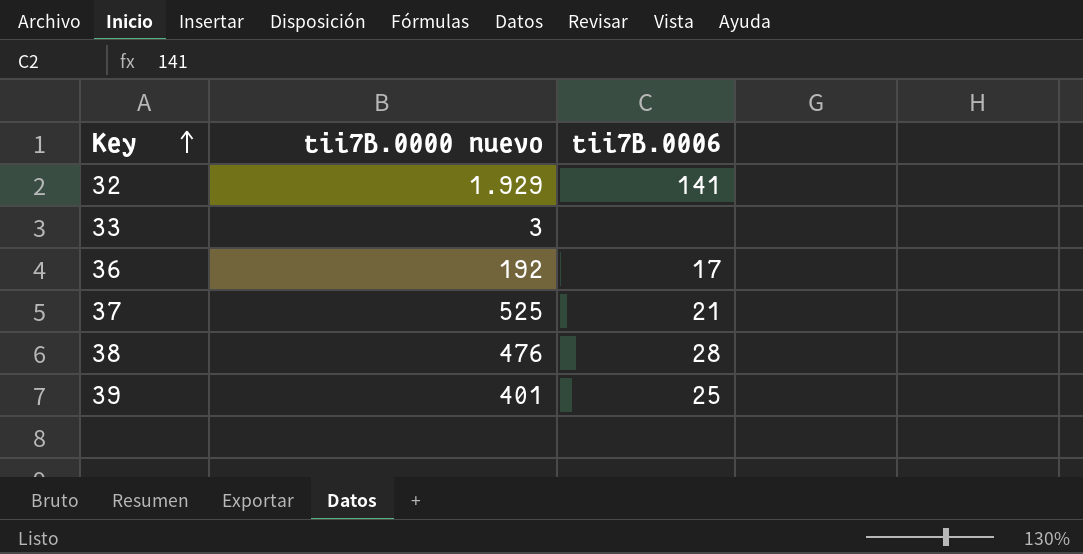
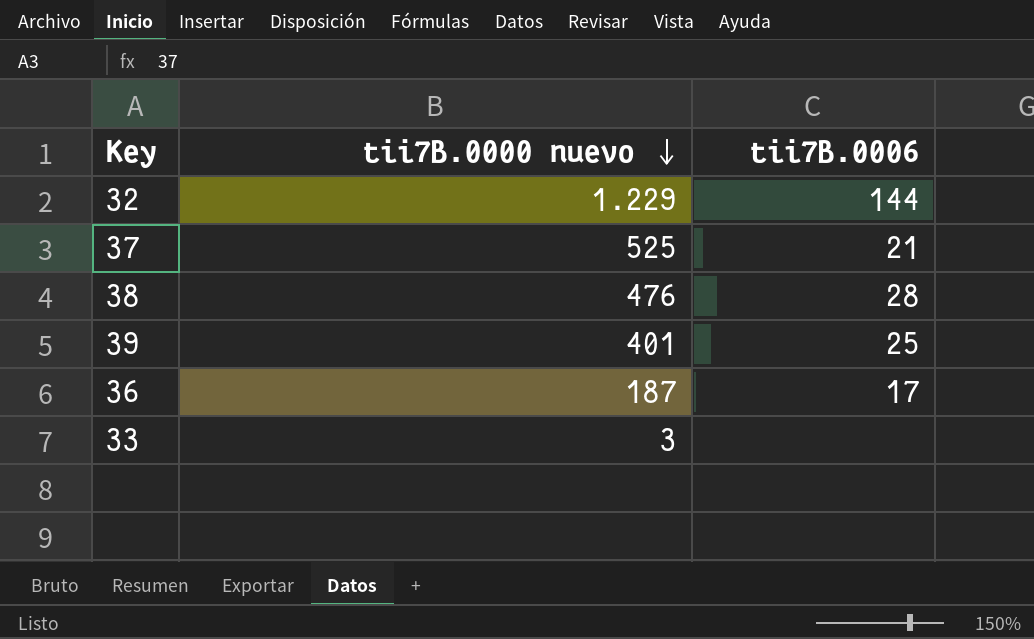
row order: Key ascending -> tii7B.0000 nuevo descending
32 | tii7B.0000 nuevo: 1.929 -> 1.229
32 | tii7B.0006: 141 -> 144
36 | tii7B.0000 nuevo: 192 -> 187

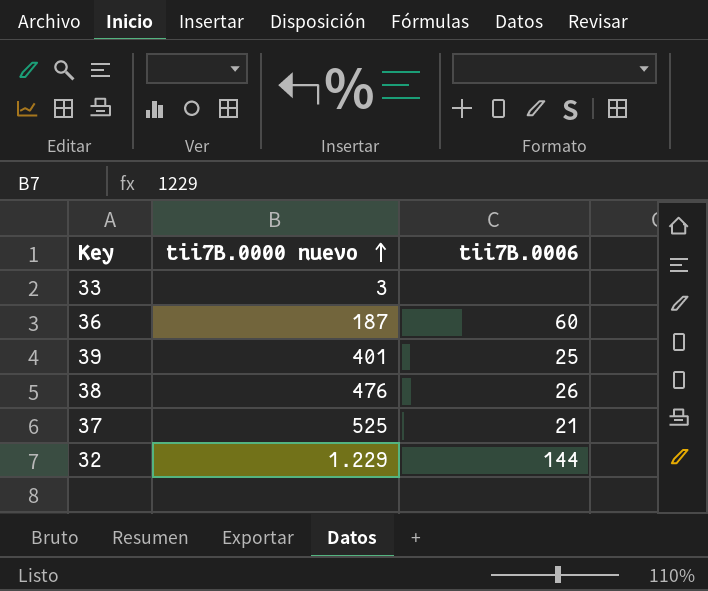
row order: tii7B.0000 nuevo descending -> tii7B.0000 nuevo ascending
36 | tii7B.0006: 17 -> 60
38 | tii7B.0006: 28 -> 26

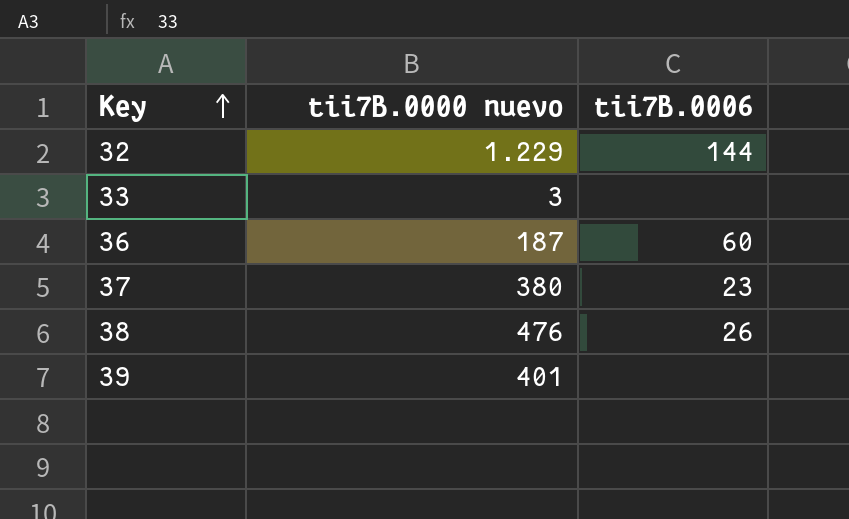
row order: tii7B.0000 nuevo ascending -> Key ascending
37 | tii7B.0000 nuevo: 525 -> 380
37 | tii7B.0006: 21 -> 23
39 | tii7B.0006: 25 -> none

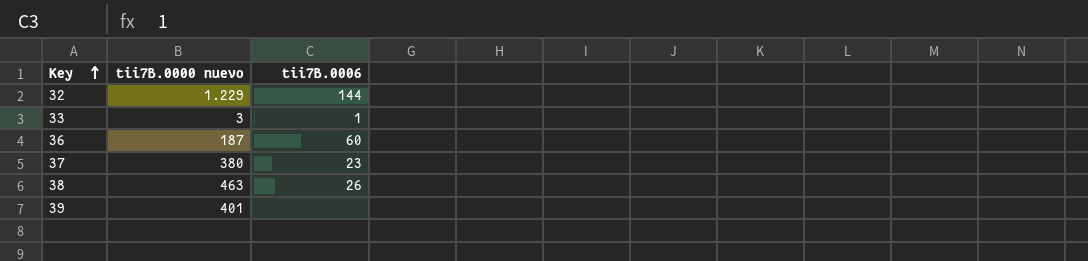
33 | tii7B.0006: none -> 1
38 | tii7B.0000 nuevo: 476 -> 463

